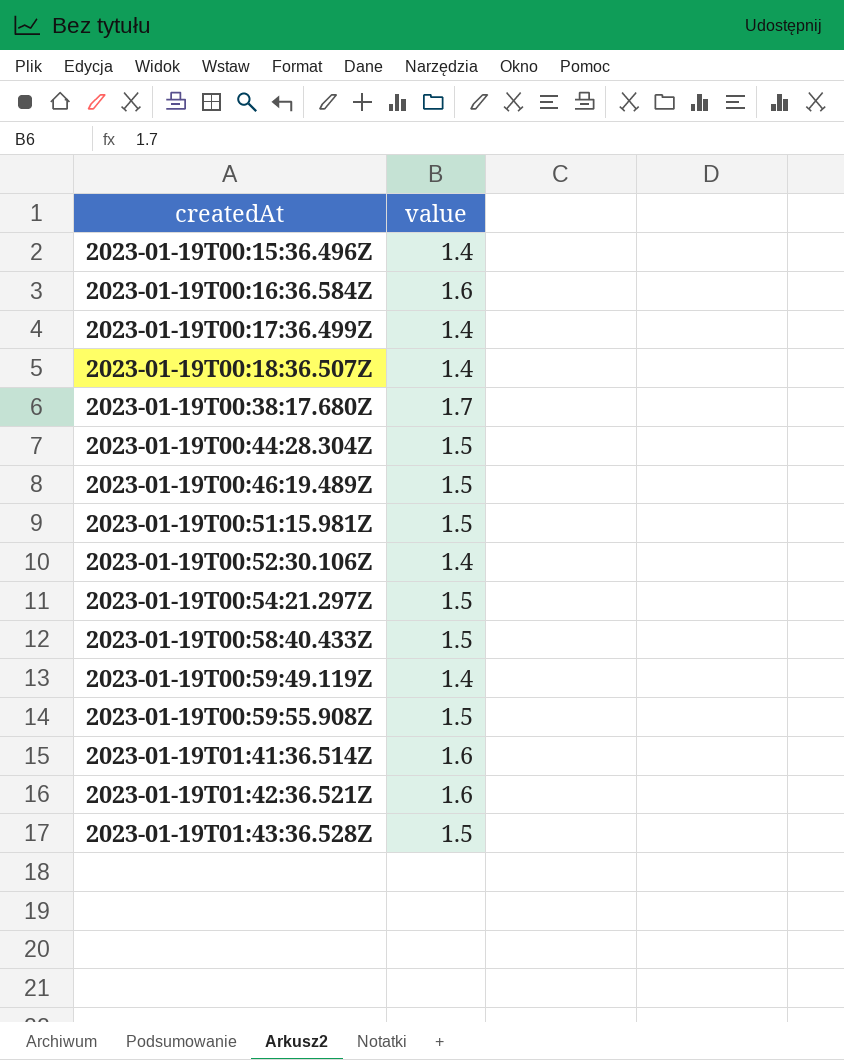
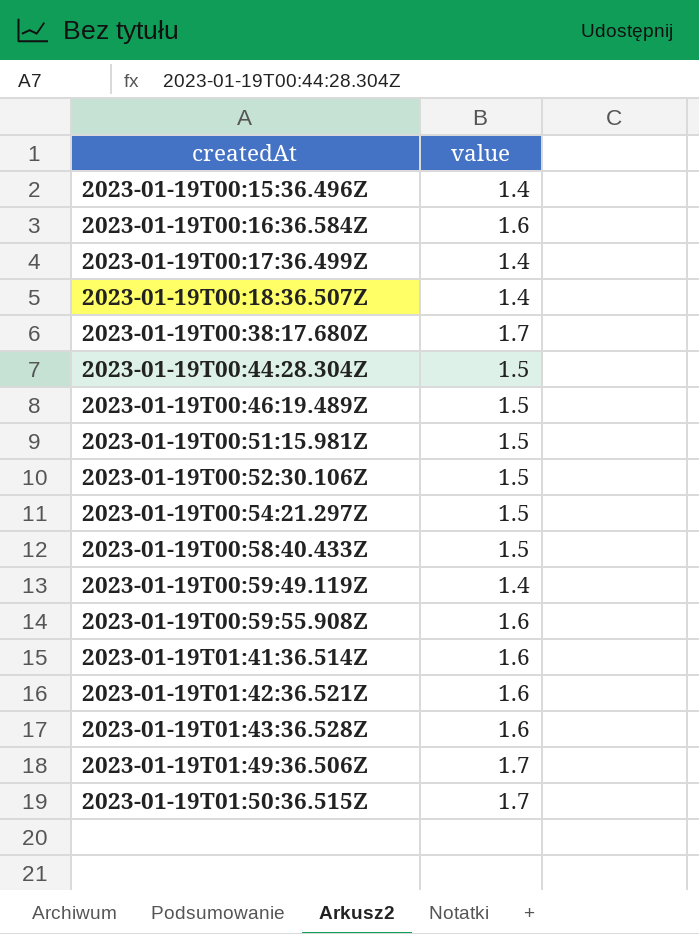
2023-01-19T00:52:30.106Z | value: 1.4 -> 1.5
2023-01-19T00:59:55.908Z | value: 1.5 -> 1.6
2023-01-19T01:43:36.528Z | value: 1.5 -> 1.6
row 2023-01-19T01:49:36.506Z: none -> 1.7
row 2023-01-19T01:50:36.515Z: none -> 1.7

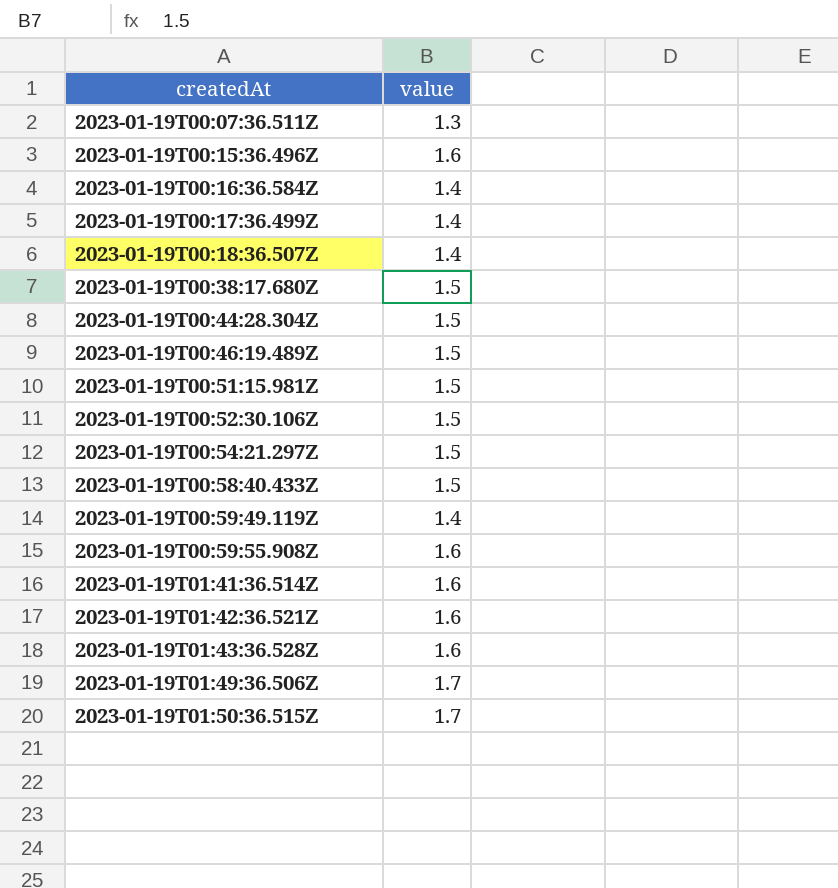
row 2023-01-19T00:07:36.511Z: none -> 1.3
2023-01-19T00:15:36.496Z | value: 1.4 -> 1.6
2023-01-19T00:16:36.584Z | value: 1.6 -> 1.4
2023-01-19T00:38:17.680Z | value: 1.7 -> 1.5

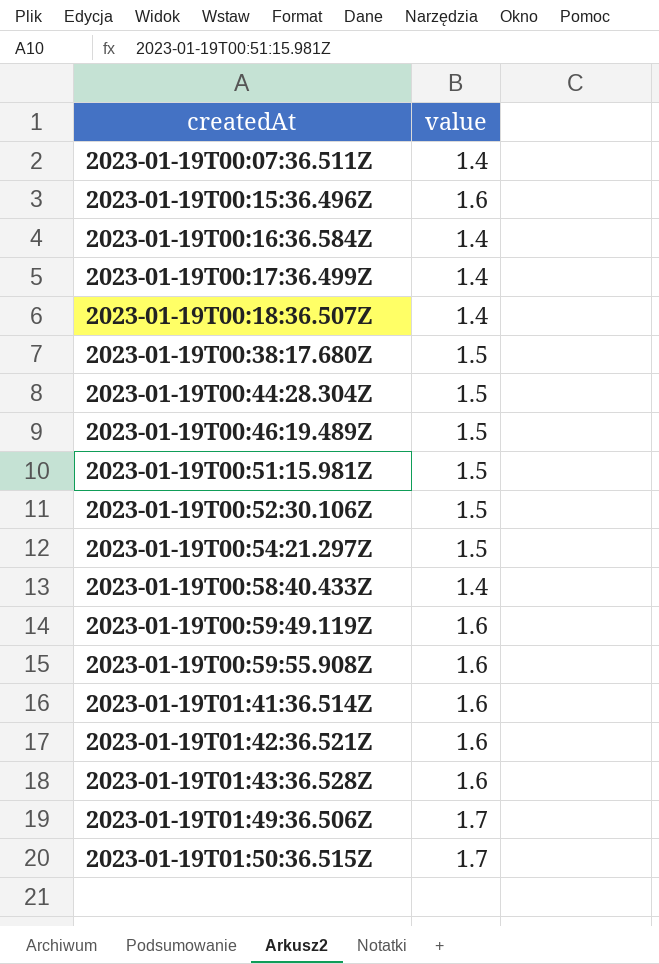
2023-01-19T00:07:36.511Z | value: 1.3 -> 1.4
2023-01-19T00:58:40.433Z | value: 1.5 -> 1.4
2023-01-19T00:59:49.119Z | value: 1.4 -> 1.6

